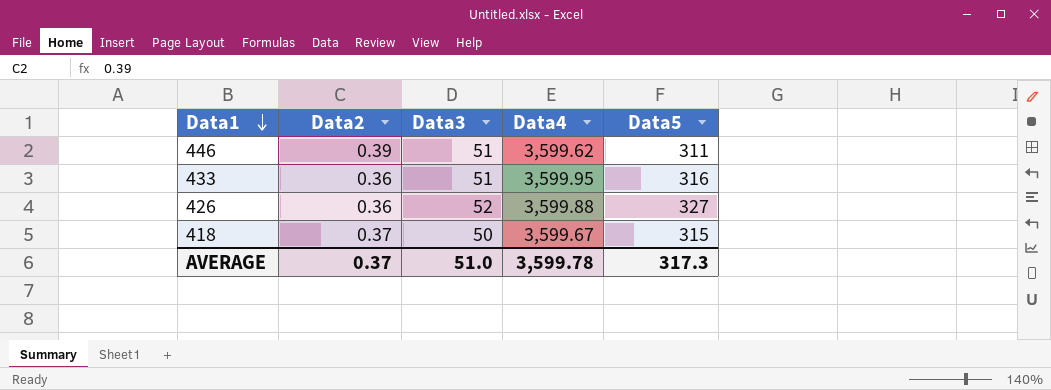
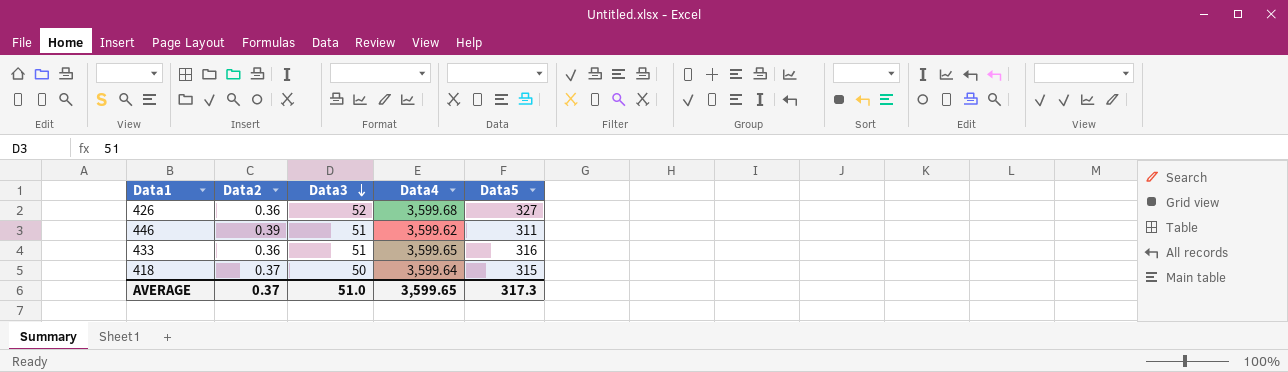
row order: Data1 descending -> Data3 descending
426 | Data4: 3,599.88 -> 3,599.68
433 | Data4: 3,599.95 -> 3,599.65
418 | Data4: 3,599.67 -> 3,599.64
AVERAGE | Data4: 3,599.78 -> 3,599.65

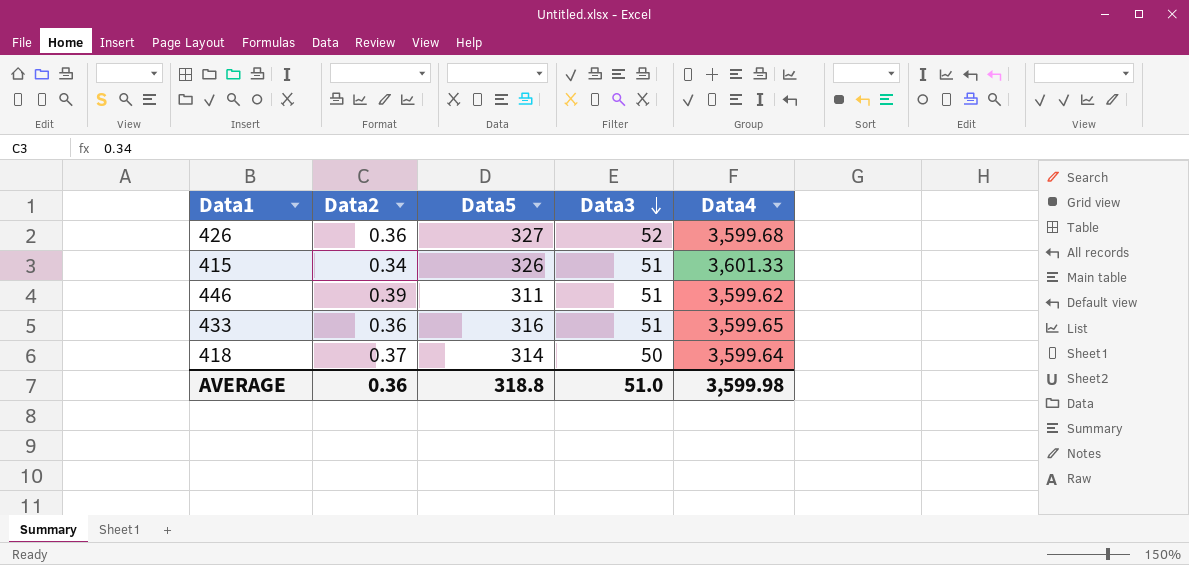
column Data5 | position: 5 -> 3
row 415: none -> 0.34 | 326 | 51 | 3,601.33
418 | Data5: 315 -> 314
AVERAGE | Data2: 0.37 -> 0.36
AVERAGE | Data5: 317.3 -> 318.8
AVERAGE | Data4: 3,599.65 -> 3,599.98

